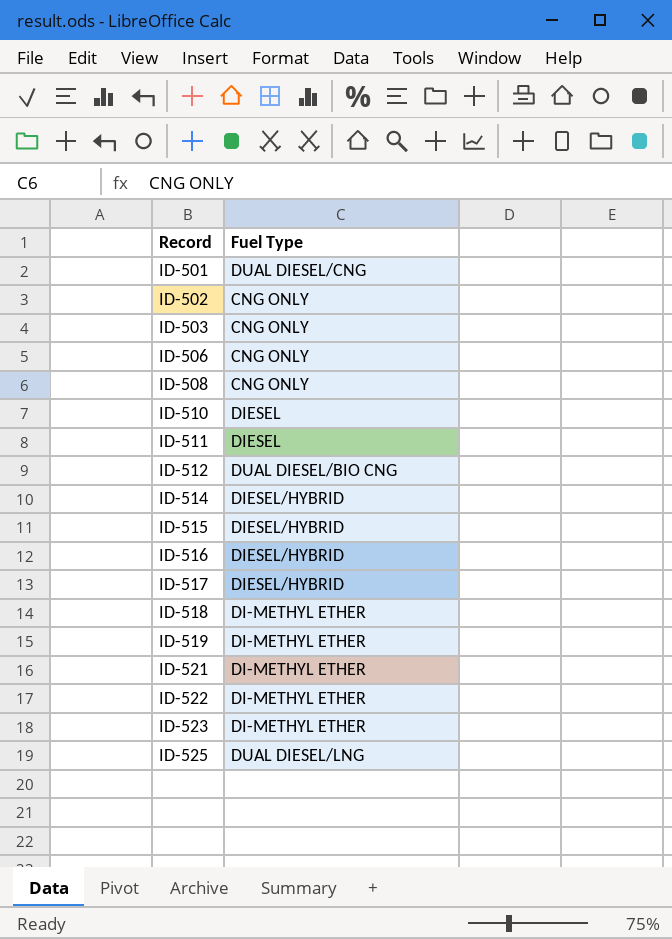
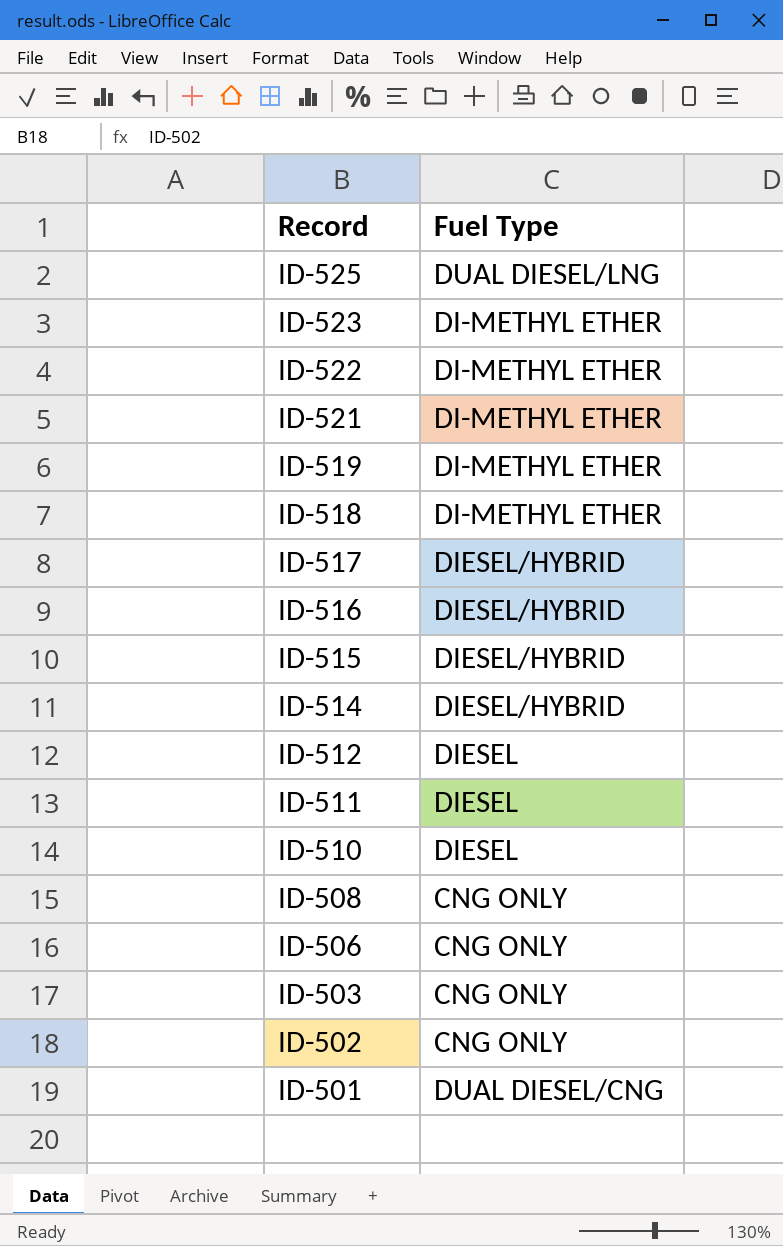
row order: Record ascending -> Record descending
ID-512 | Fuel Type: DUAL DIESEL/BIO CNG -> DIESEL

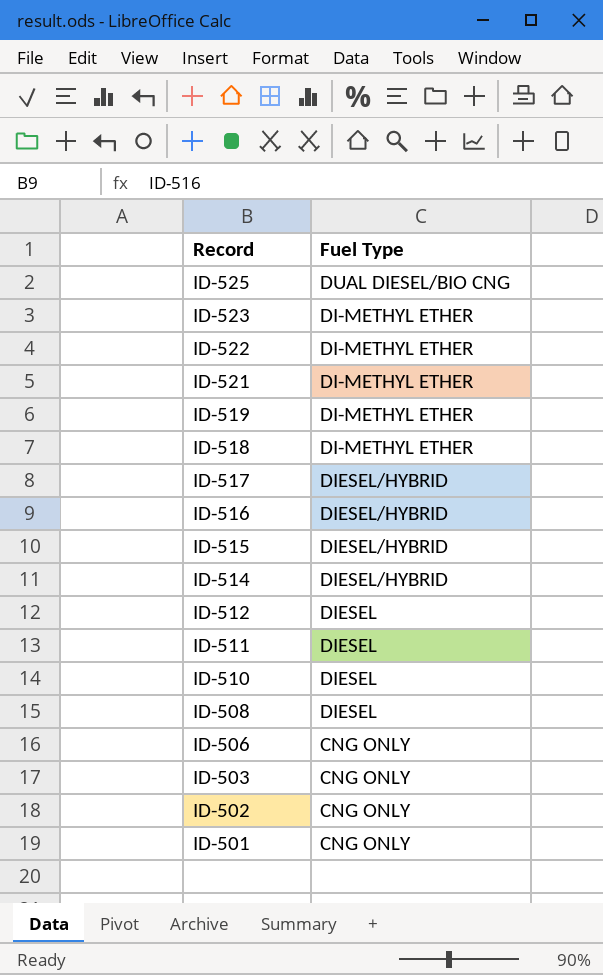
ID-525 | Fuel Type: DUAL DIESEL/LNG -> DUAL DIESEL/BIO CNG
ID-508 | Fuel Type: CNG ONLY -> DIESEL
ID-501 | Fuel Type: DUAL DIESEL/CNG -> CNG ONLY

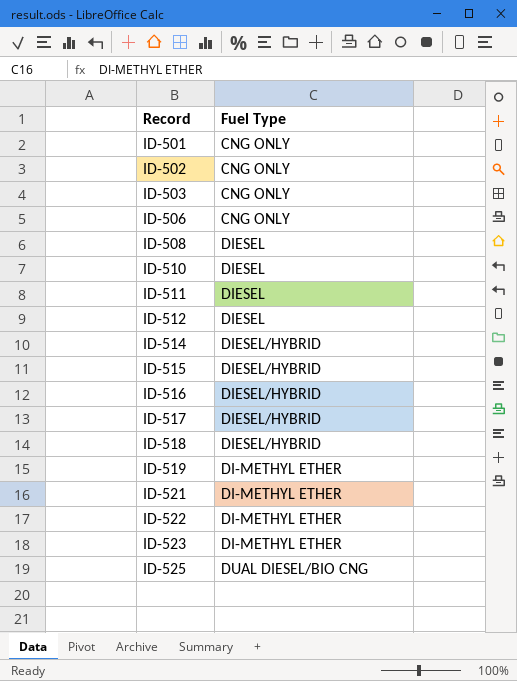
row order: Record descending -> Record ascending
ID-518 | Fuel Type: DI-METHYL ETHER -> DIESEL/HYBRID

